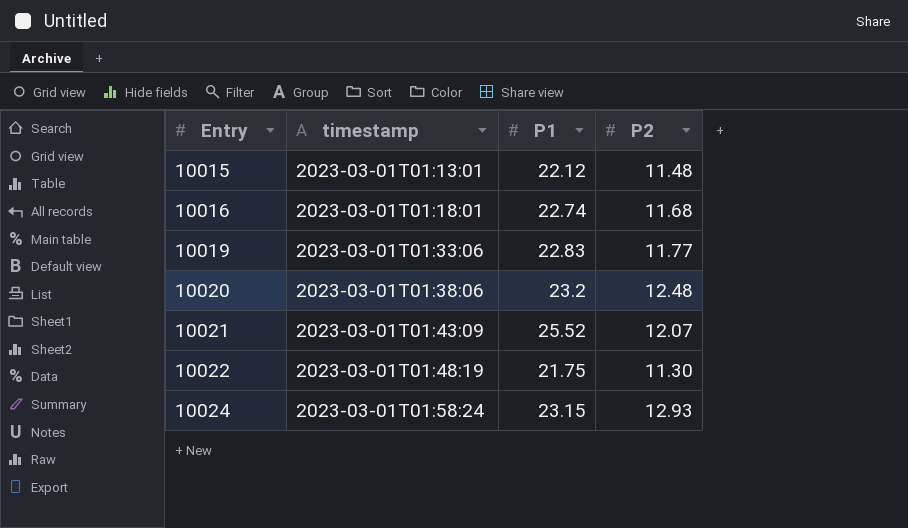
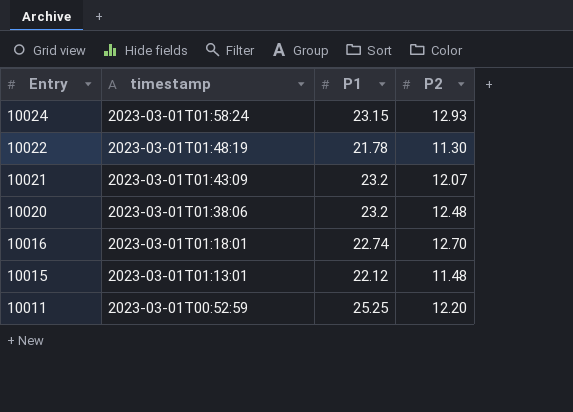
row order: Entry ascending -> Entry descending
row 10019: 2023-03-01T01:33:06 | 22.83 | 11.77 -> none
10022 | P1: 21.75 -> 21.78
10021 | P1: 25.52 -> 23.2
10016 | P2: 11.68 -> 12.70
row 10011: none -> 2023-03-01T00:52:59 | 25.25 | 12.20

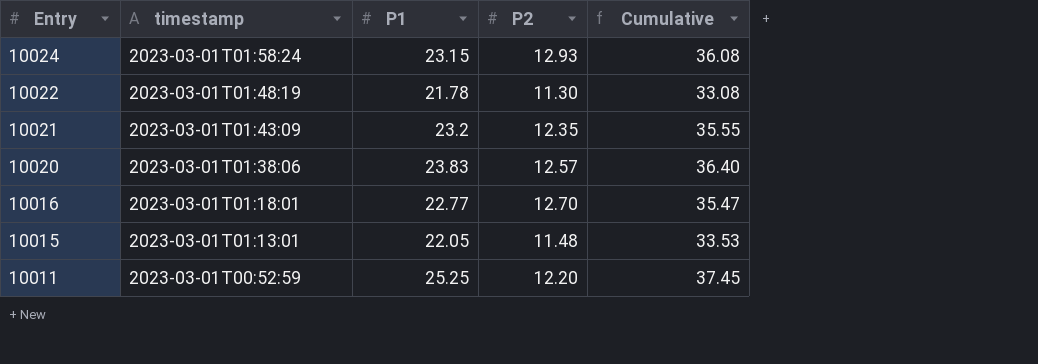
column Cumulative | formula: none -> [P1] + [P2]
10021 | P2: 12.07 -> 12.35
10020 | P1: 23.2 -> 23.83
10020 | P2: 12.48 -> 12.57
10016 | P1: 22.74 -> 22.77
10015 | P1: 22.12 -> 22.05

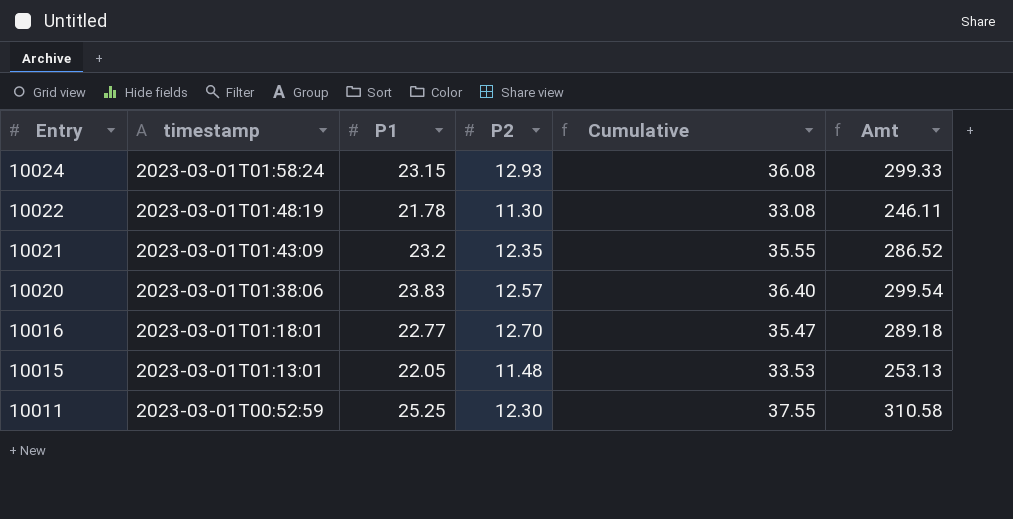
column Amt | formula: none -> [P1] * [P2]
10011 | P2: 12.20 -> 12.30
10011 | Cumulative: 37.45 -> 37.55

